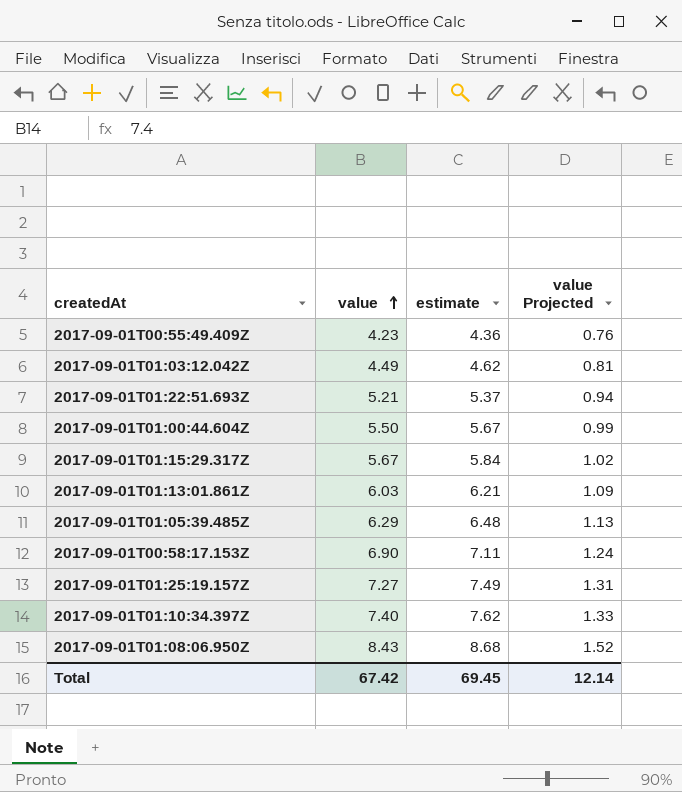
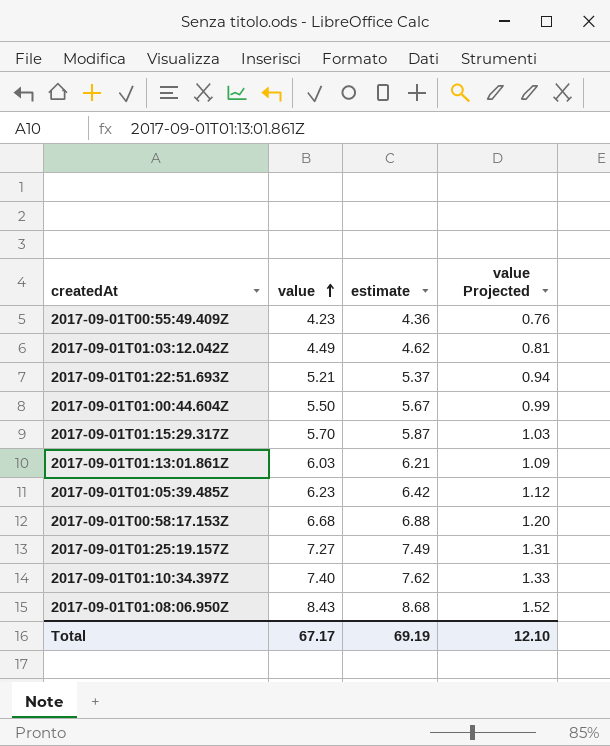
2017-09-01T01:15:29.317Z | value: 5.67 -> 5.70
2017-09-01T01:15:29.317Z | estimate: 5.84 -> 5.87
2017-09-01T01:15:29.317Z | value Projected: 1.02 -> 1.03
2017-09-01T01:05:39.485Z | value: 6.29 -> 6.23
2017-09-01T01:05:39.485Z | estimate: 6.48 -> 6.42
2017-09-01T01:05:39.485Z | value Projected: 1.13 -> 1.12
2017-09-01T00:58:17.153Z | value: 6.90 -> 6.68
2017-09-01T00:58:17.153Z | estimate: 7.11 -> 6.88
2017-09-01T00:58:17.153Z | value Projected: 1.24 -> 1.20
Total | value: 67.42 -> 67.17
Total | estimate: 69.45 -> 69.19
Total | value Projected: 12.14 -> 12.10

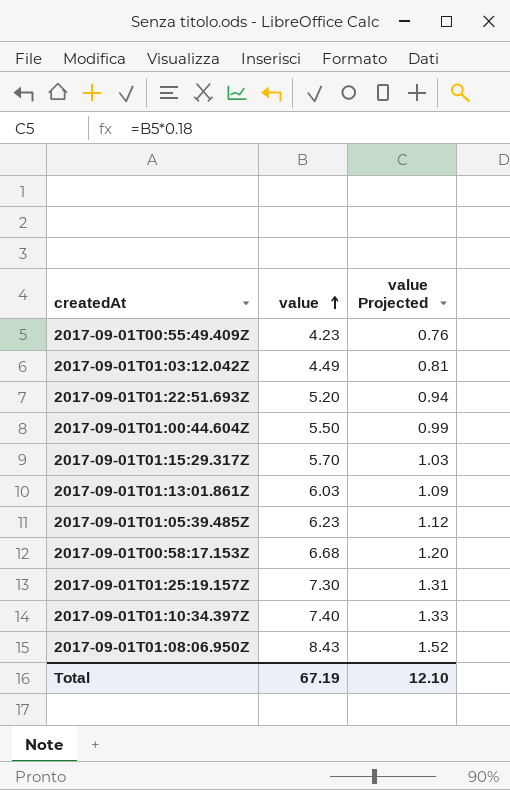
column estimate | formula: [value] * 1.03 -> none
2017-09-01T01:22:51.693Z | value: 5.21 -> 5.20
2017-09-01T01:25:19.157Z | value: 7.27 -> 7.30
Total | value: 67.17 -> 67.19

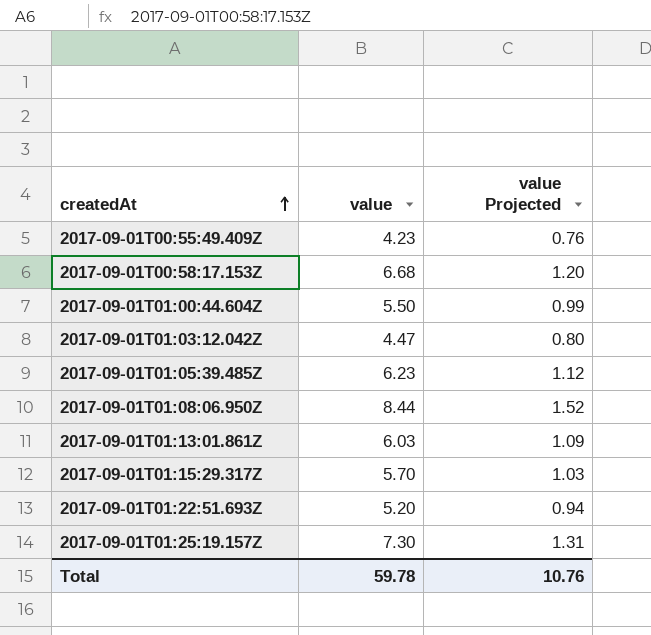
row order: value ascending -> createdAt ascending
row 2017-09-01T01:10:34.397Z: 7.40 | 1.33 -> none
2017-09-01T01:03:12.042Z | value: 4.49 -> 4.47
2017-09-01T01:03:12.042Z | value Projected: 0.81 -> 0.80
2017-09-01T01:08:06.950Z | value: 8.43 -> 8.44
Total | value: 67.19 -> 59.78
Total | value Projected: 12.10 -> 10.76

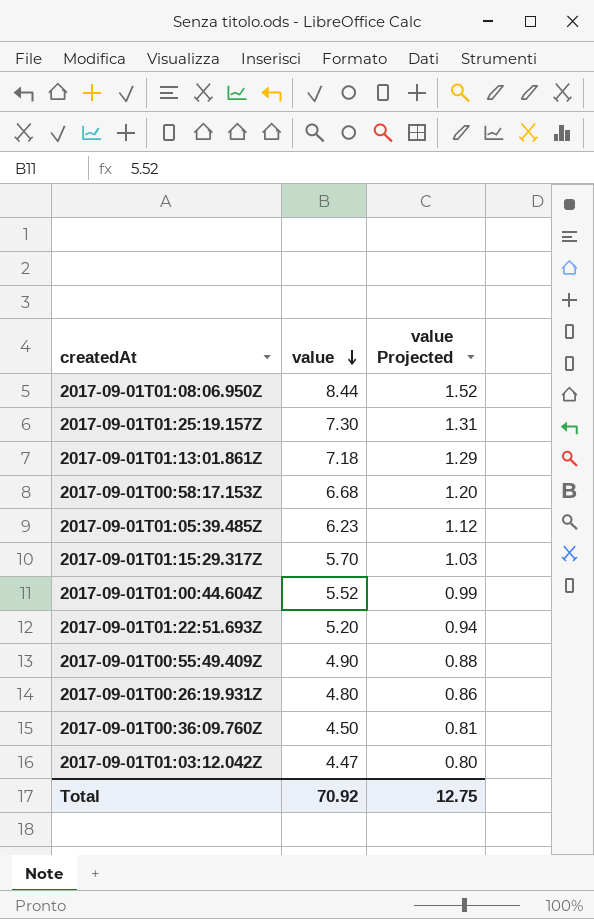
row order: createdAt ascending -> value descending
2017-09-01T01:13:01.861Z | value: 6.03 -> 7.18
2017-09-01T01:13:01.861Z | value Projected: 1.09 -> 1.29
2017-09-01T01:00:44.604Z | value: 5.50 -> 5.52
2017-09-01T00:55:49.409Z | value: 4.23 -> 4.90
2017-09-01T00:55:49.409Z | value Projected: 0.76 -> 0.88
row 2017-09-01T00:26:19.931Z: none -> 4.80 | 0.86
row 2017-09-01T00:36:09.760Z: none -> 4.50 | 0.81
Total | value: 59.78 -> 70.92
Total | value Projected: 10.76 -> 12.75

